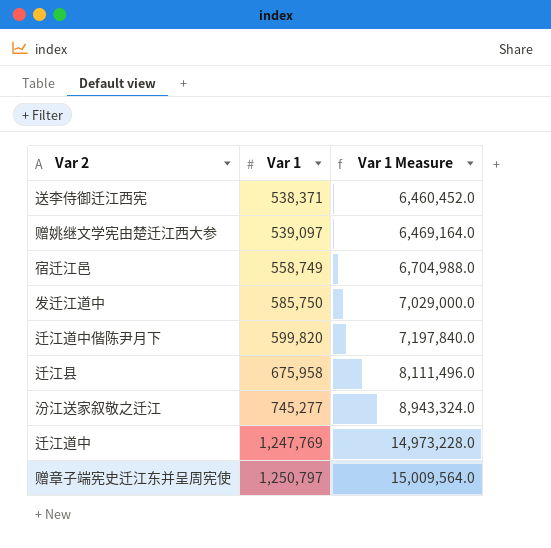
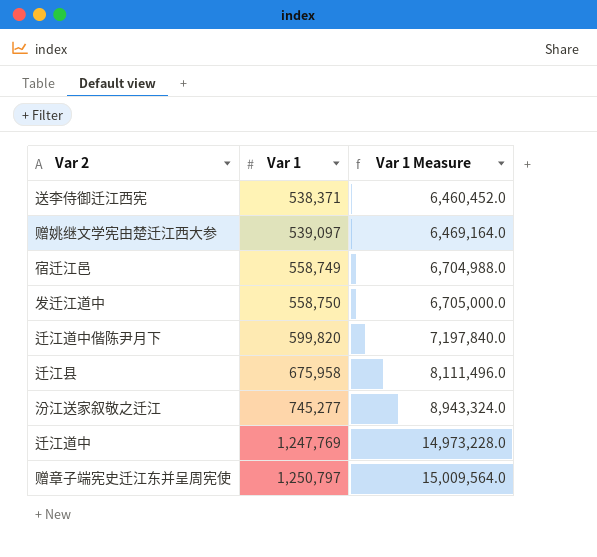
发迁江道中 | Var 1: 585,750 -> 558,750
发迁江道中 | Var 1 Measure: 7,029,000.0 -> 6,705,000.0

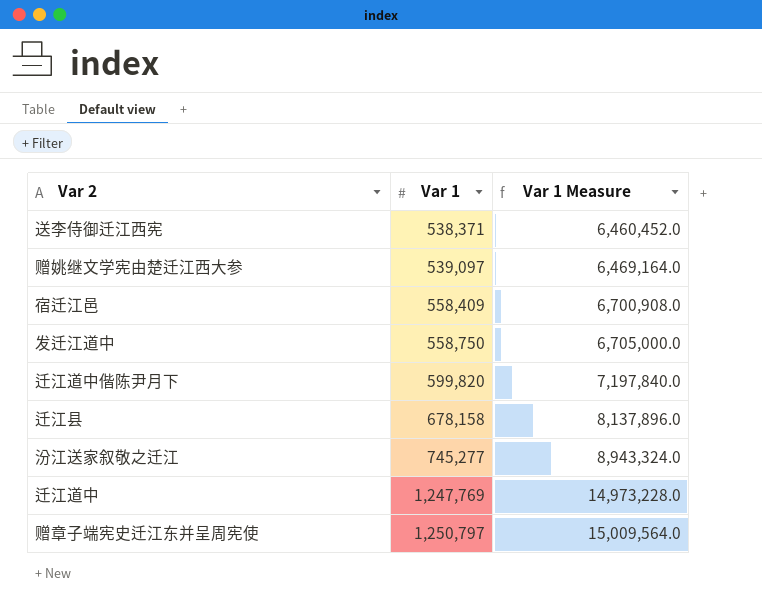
宿迁江邑 | Var 1: 558,749 -> 558,409
宿迁江邑 | Var 1 Measure: 6,704,988.0 -> 6,700,908.0
迁江县 | Var 1: 675,958 -> 678,158
迁江县 | Var 1 Measure: 8,111,496.0 -> 8,137,896.0

